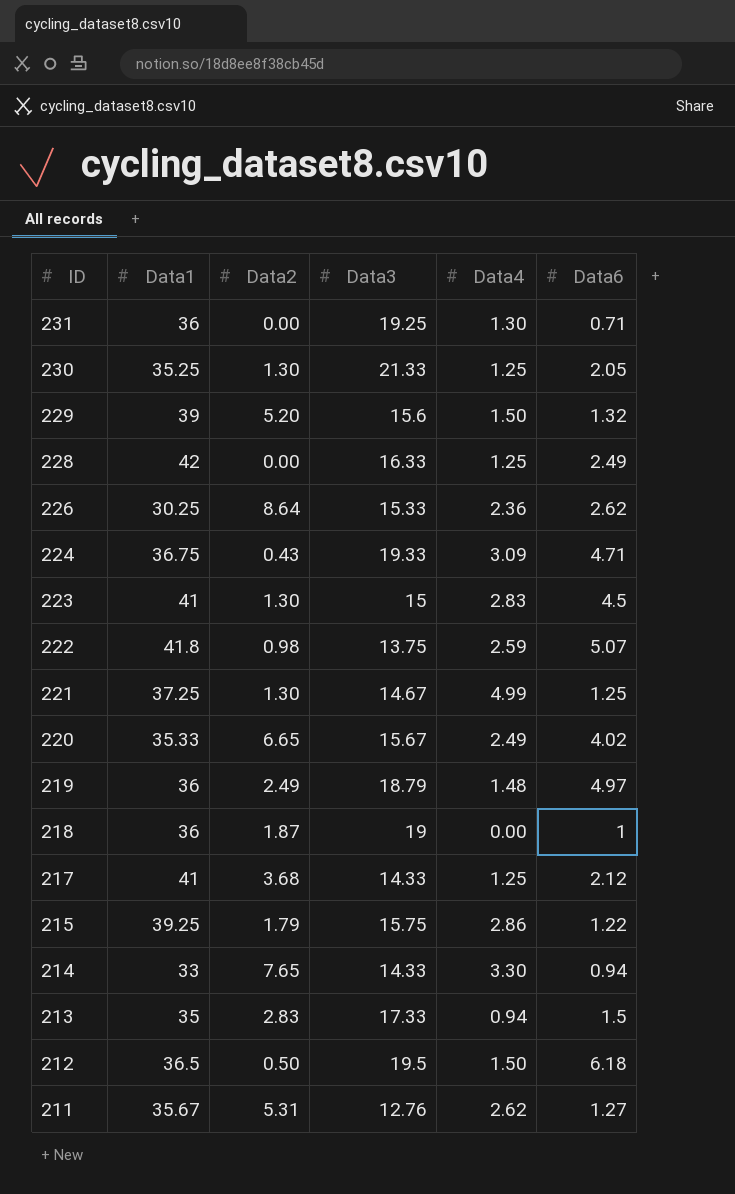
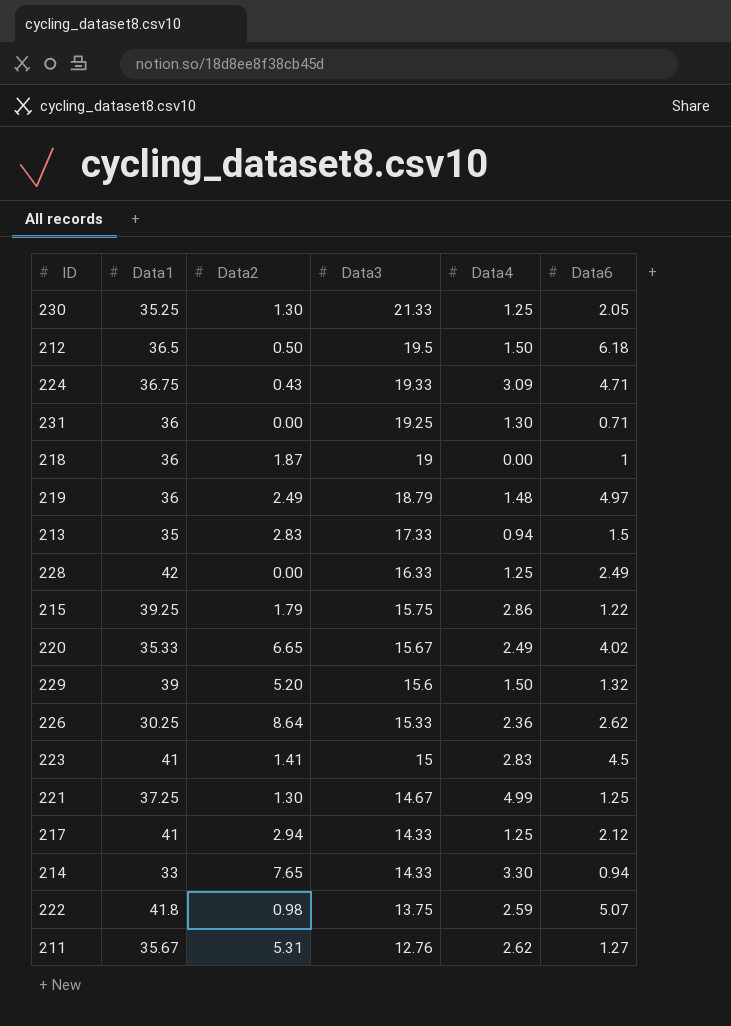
row order: ID descending -> Data3 descending
223 | Data2: 1.30 -> 1.41
217 | Data2: 3.68 -> 2.94

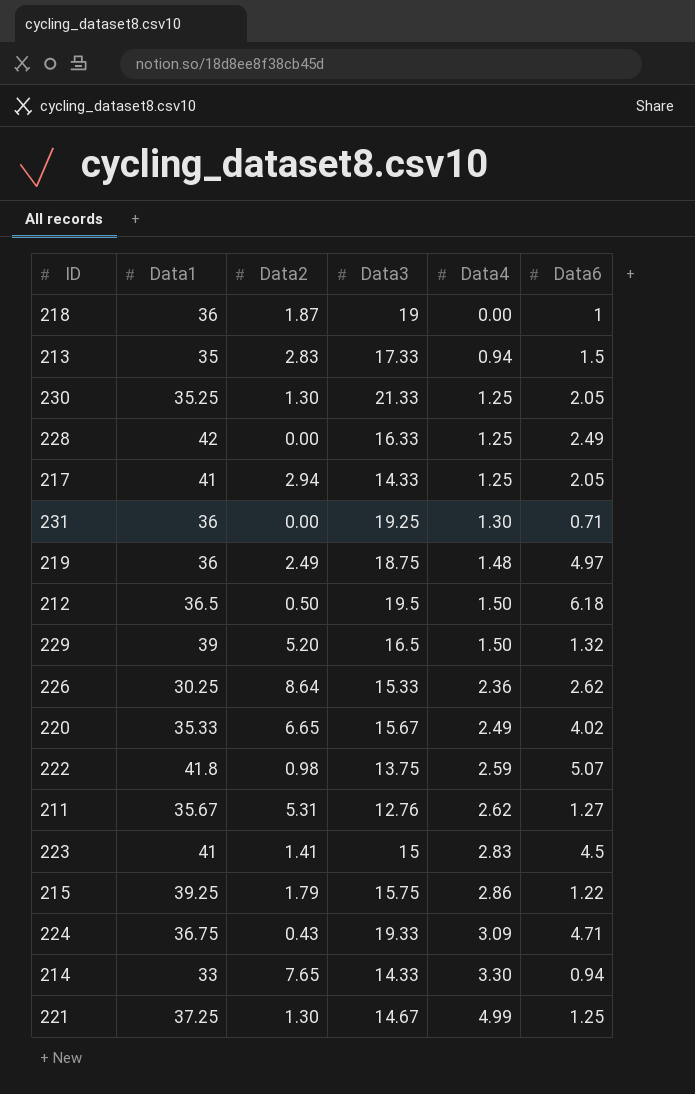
row order: Data3 descending -> Data4 ascending
217 | Data6: 2.12 -> 2.05
219 | Data3: 18.79 -> 18.75
229 | Data3: 15.6 -> 16.5

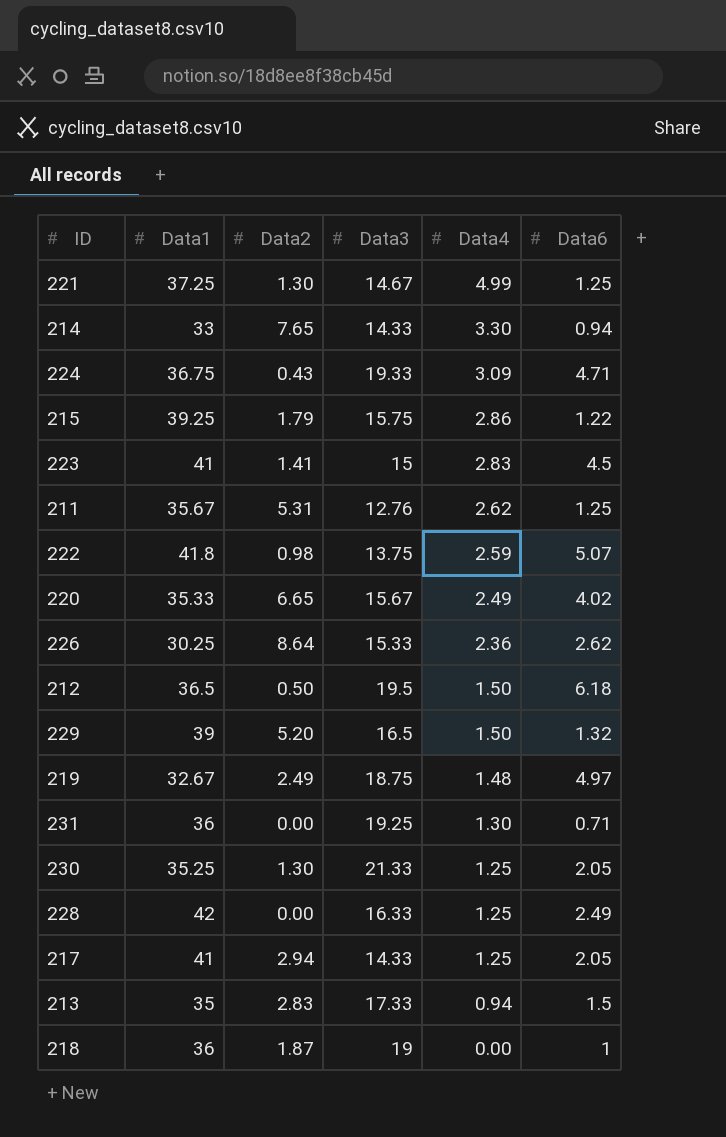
row order: Data4 ascending -> Data4 descending
211 | Data6: 1.27 -> 1.25
219 | Data1: 36 -> 32.67

